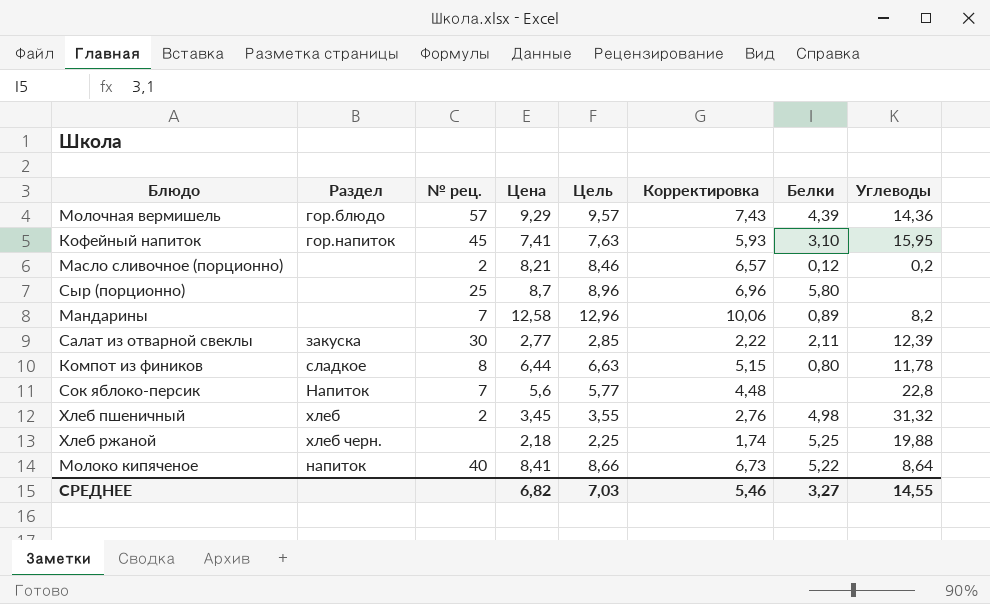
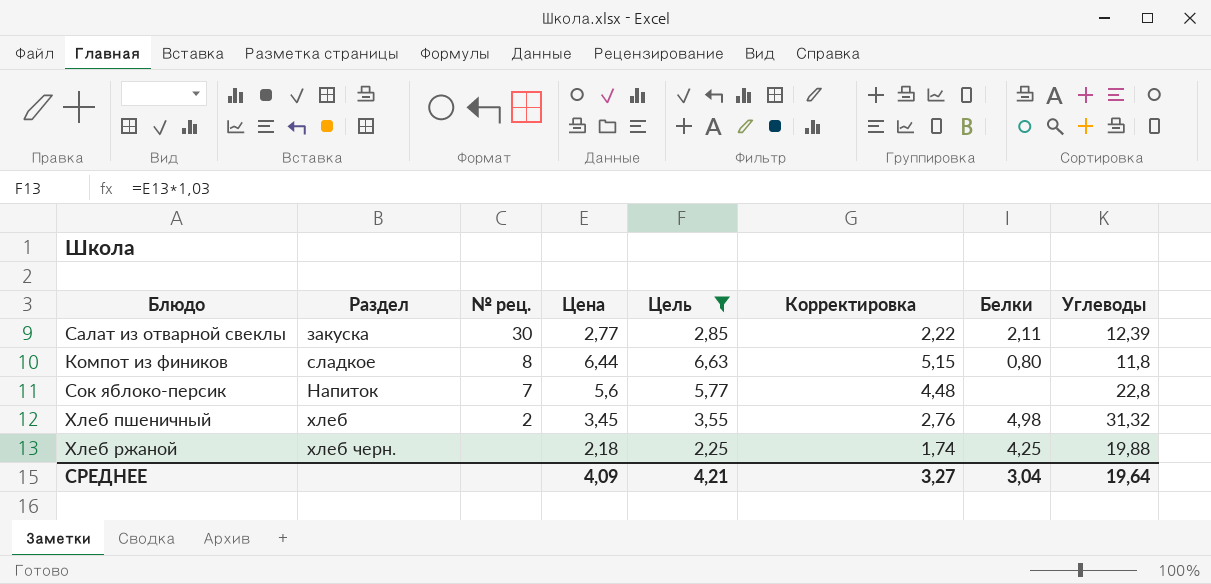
filter: none -> Цель <= 6,63
Компот из фиников | Углеводы: 11,78 -> 11,8
Хлеб ржаной | Белки: 5,25 -> 4,25
СРЕДНЕЕ | Цена: 6,82 -> 4,09
СРЕДНЕЕ | Цель: 7,03 -> 4,21
СРЕДНЕЕ | Корректировка: 5,46 -> 3,27
СРЕДНЕЕ | Белки: 3,27 -> 3,04
СРЕДНЕЕ | Углеводы: 14,55 -> 19,64

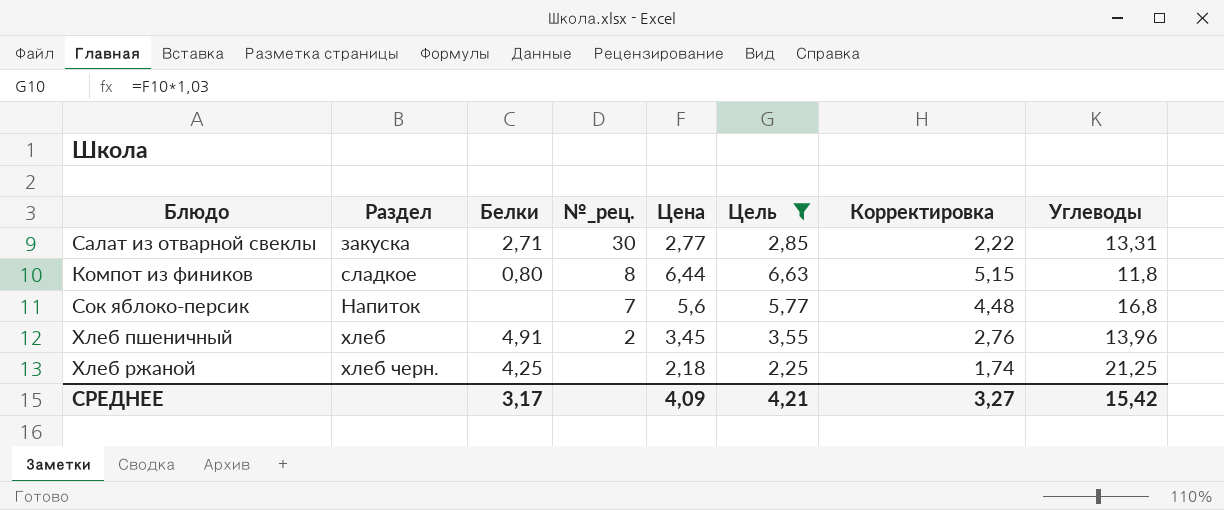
column Белки | position: 7 -> 3
column name: № рец. -> №_рец.
Салат из отварной свеклы | Белки: 2,11 -> 2,71
Салат из отварной свеклы | Углеводы: 12,39 -> 13,31
Сок яблоко-персик | Углеводы: 22,8 -> 16,8
Хлеб пшеничный | Белки: 4,98 -> 4,91
Хлеб пшеничный | Углеводы: 31,32 -> 13,96
Хлеб ржаной | Углеводы: 19,88 -> 21,25
СРЕДНЕЕ | Белки: 3,04 -> 3,17
СРЕДНЕЕ | Углеводы: 19,64 -> 15,42

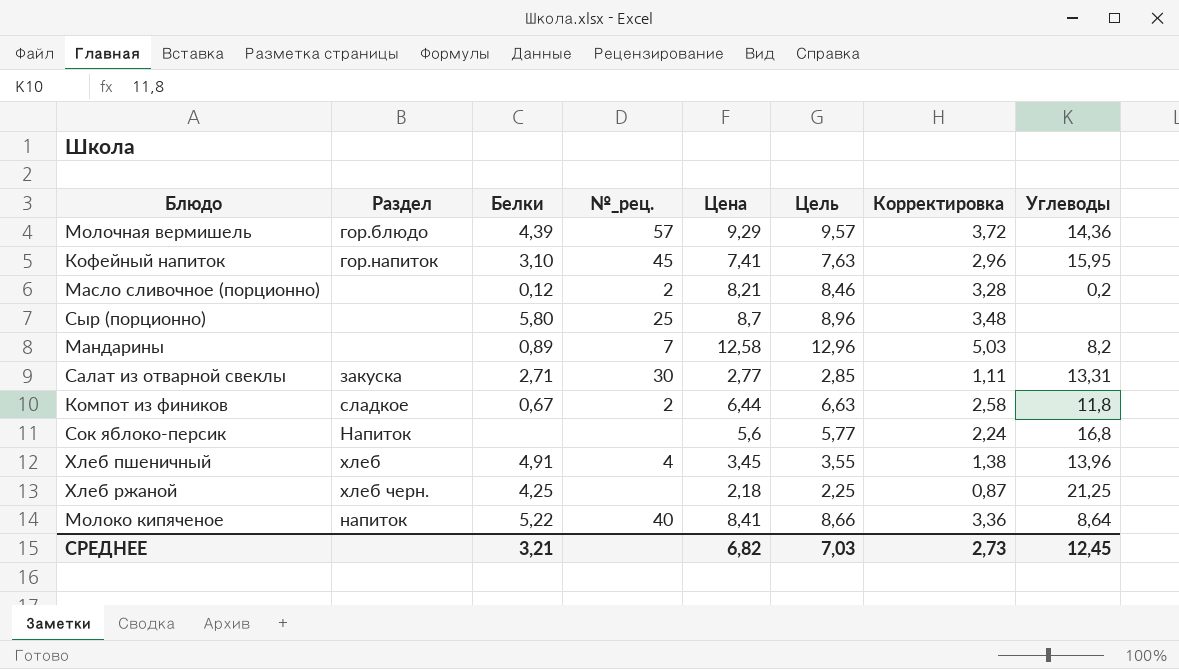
filter: Цель <= 6,63 -> none
column Корректировка | formula: [Цена] * 0,8 -> [Цена] * 0,4
Компот из фиников | Белки: 0,80 -> 0,67
Компот из фиников | №_рец.: 8 -> 2
Сок яблоко-персик | №_рец.: 7 -> none
Хлеб пшеничный | №_рец.: 2 -> 4
СРЕДНЕЕ | Белки: 3,17 -> 3,21
СРЕДНЕЕ | Цена: 4,09 -> 6,82
СРЕДНЕЕ | Цель: 4,21 -> 7,03
СРЕДНЕЕ | Корректировка: 3,27 -> 2,73
СРЕДНЕЕ | Углеводы: 15,42 -> 12,45

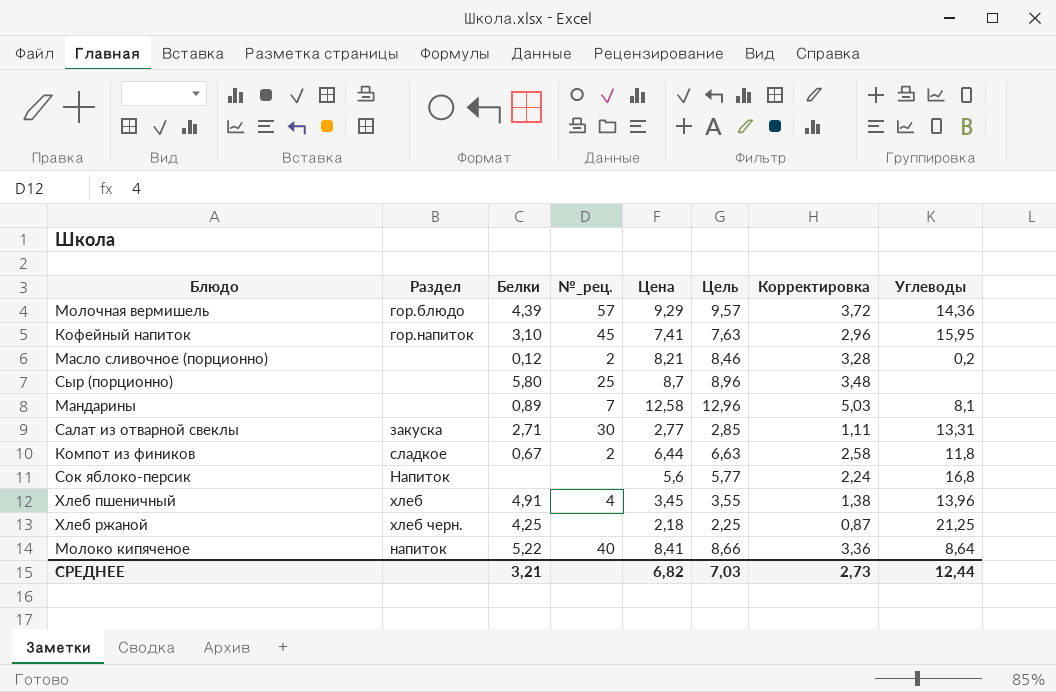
Мандарины | Углеводы: 8,2 -> 8,1
СРЕДНЕЕ | Углеводы: 12,45 -> 12,44

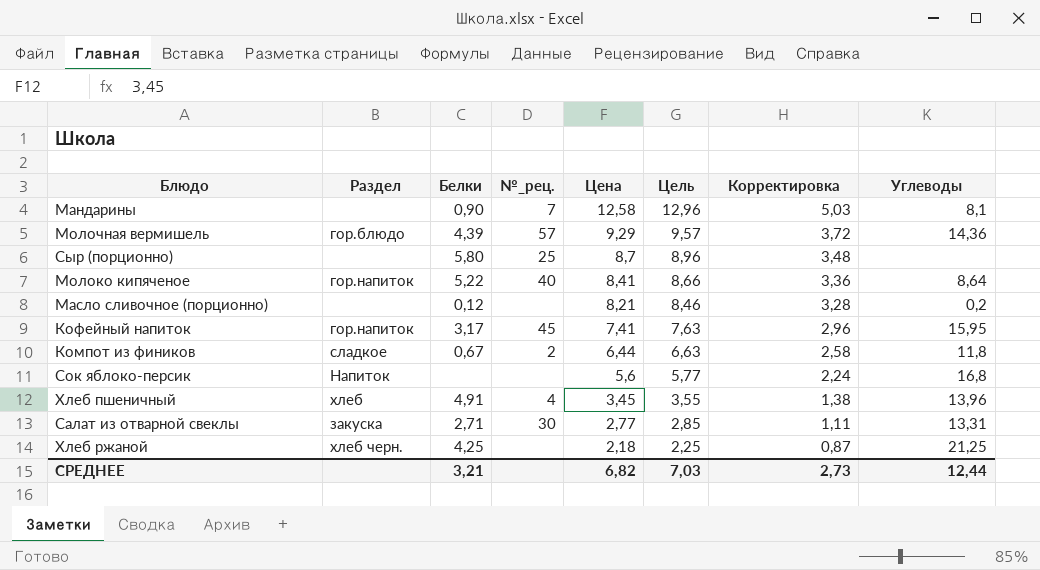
row order: none -> Цена descending
Мандарины | Белки: 0,89 -> 0,90
Молоко кипяченое | Раздел: напиток -> гор.напиток
Масло сливочное (порционно) | №_рец.: 2 -> none
Кофейный напиток | Белки: 3,10 -> 3,17

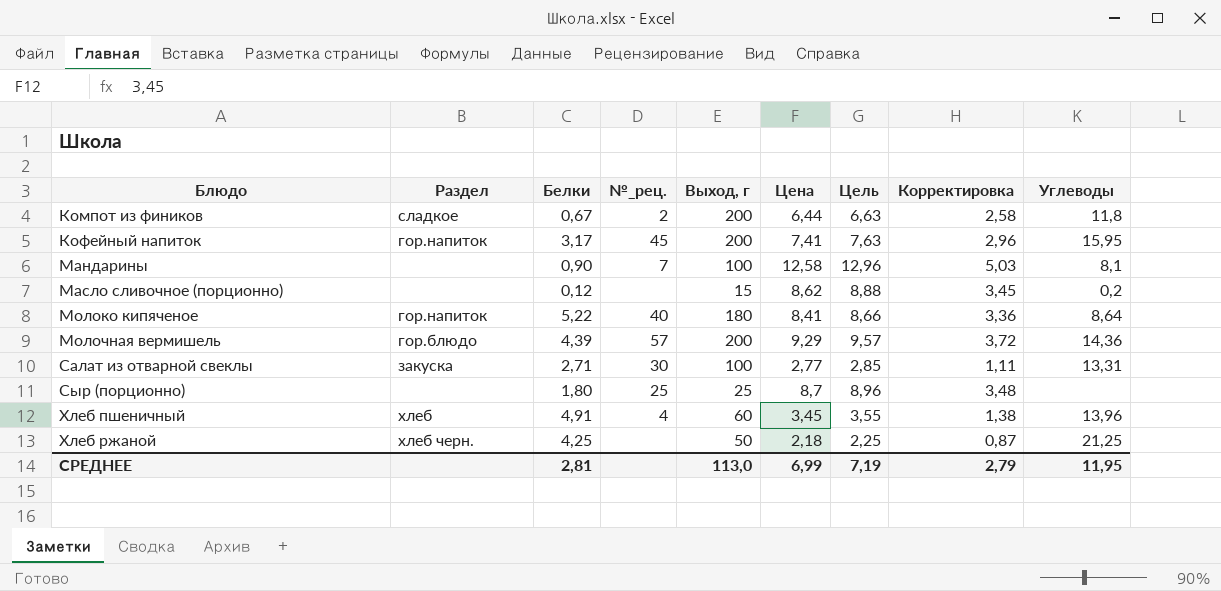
row order: Цена descending -> Блюдо ascending
column Выход, г | position: none -> 5
row Сок яблоко-персик: Напиток | none | none | 5,6 | 5,77 | 2,24 | 16,8 -> none
Масло сливочное (порционно) | Цена: 8,21 -> 8,62
Масло сливочное (порционно) | Цель: 8,46 -> 8,88
Масло сливочное (порционно) | Корректировка: 3,28 -> 3,45
Сыр (порционно) | Белки: 5,80 -> 1,80
СРЕДНЕЕ | Белки: 3,21 -> 2,81
СРЕДНЕЕ | Цена: 6,82 -> 6,99
СРЕДНЕЕ | Цель: 7,03 -> 7,19
СРЕДНЕЕ | Корректировка: 2,73 -> 2,79
СРЕДНЕЕ | Углеводы: 12,44 -> 11,95

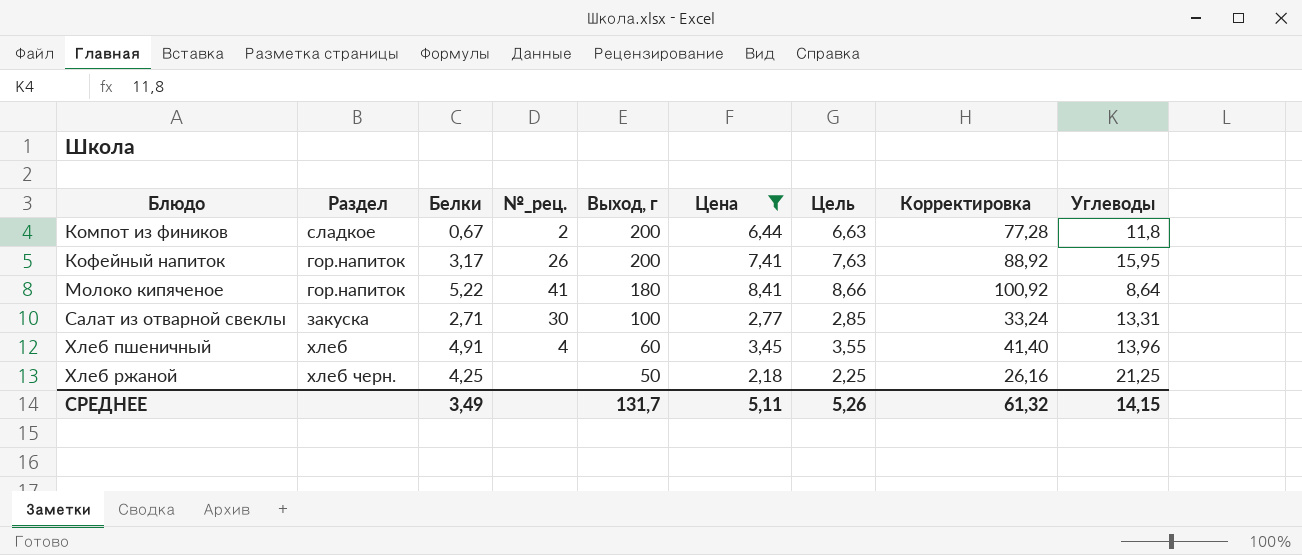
filter: none -> Цена <= 8,41
column Корректировка | formula: [Цена] * 0,4 -> [Цена] * 12
Кофейный напиток | №_рец.: 45 -> 26
Молоко кипяченое | №_рец.: 40 -> 41
СРЕДНЕЕ | Белки: 2,81 -> 3,49
СРЕДНЕЕ | Выход, г: 113,0 -> 131,7
СРЕДНЕЕ | Цена: 6,99 -> 5,11
СРЕДНЕЕ | Цель: 7,19 -> 5,26
СРЕДНЕЕ | Корректировка: 2,79 -> 61,32
СРЕДНЕЕ | Углеводы: 11,95 -> 14,15

